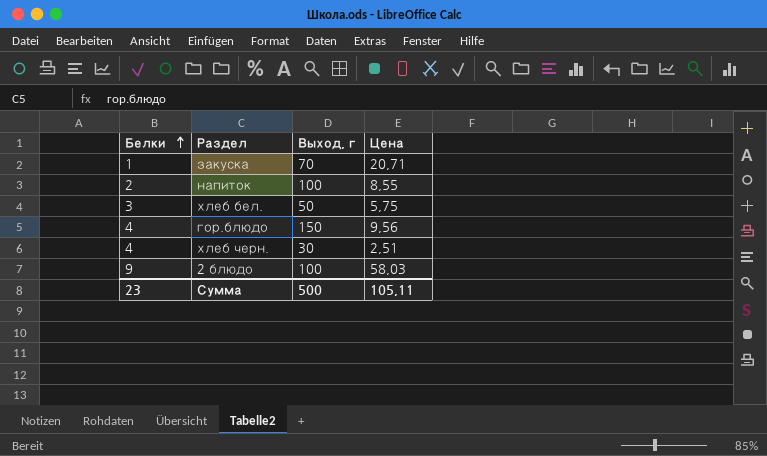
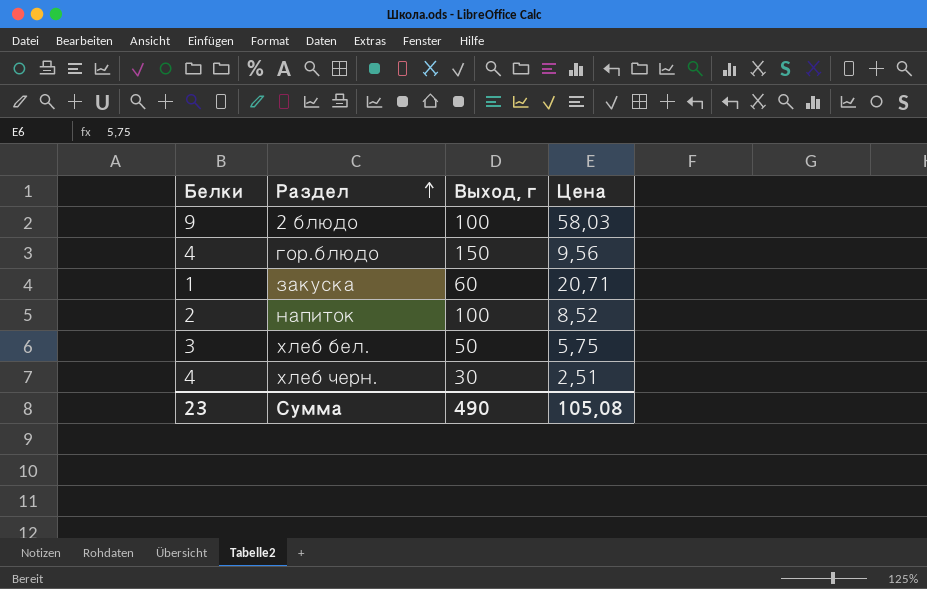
row order: Белки ascending -> Раздел ascending
закуска | Выход, г: 70 -> 60
напиток | Цена: 8,55 -> 8,52
Сумма | Выход, г: 500 -> 490
Сумма | Цена: 105,11 -> 105,08

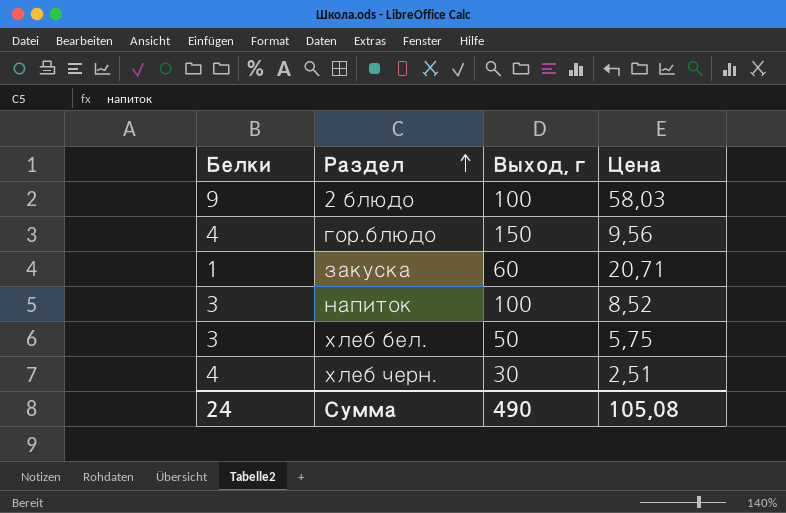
напиток | Белки: 2 -> 3
Сумма | Белки: 23 -> 24

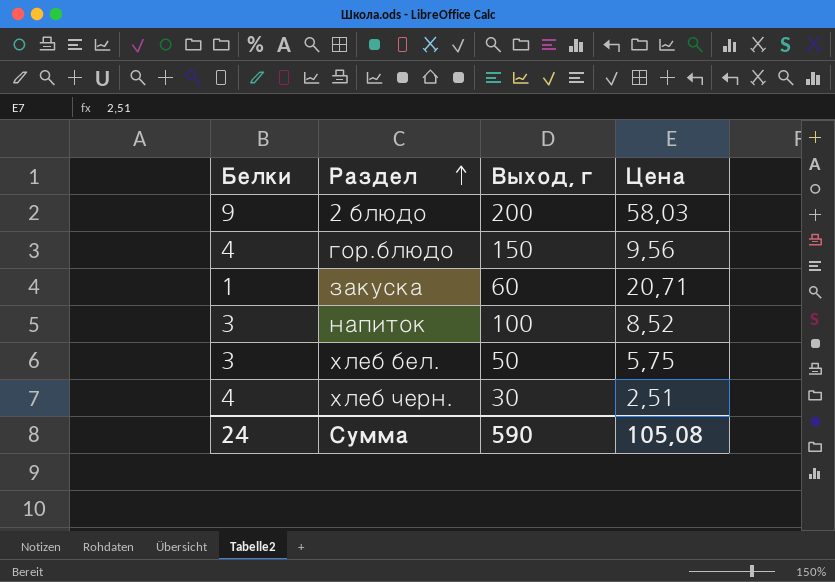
2 блюдо | Выход, г: 100 -> 200
Сумма | Выход, г: 490 -> 590

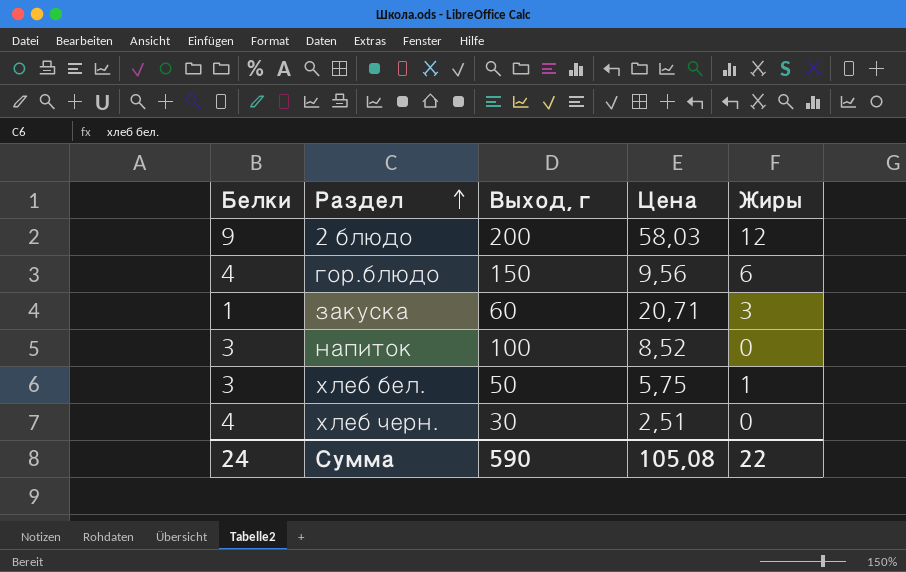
column Жиры | position: none -> 5

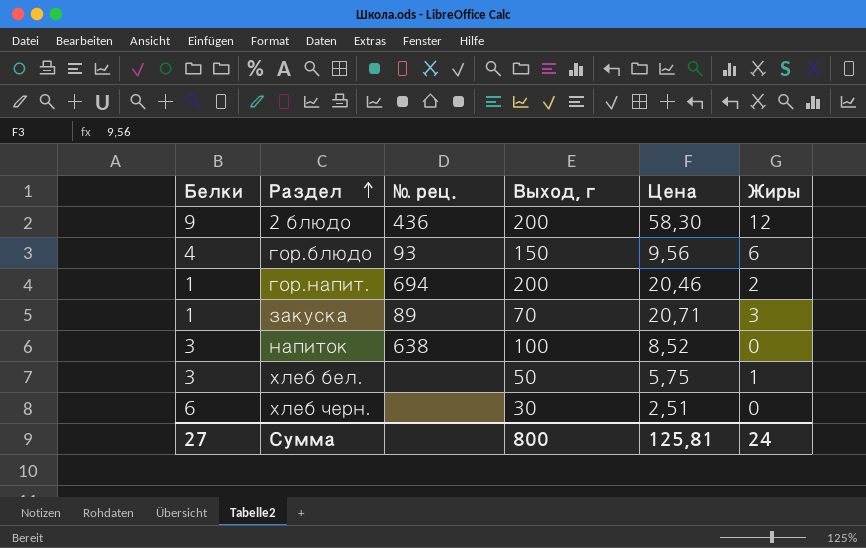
column № рец. | position: none -> 3
2 блюдо | Цена: 58,03 -> 58,30
row гор.напит.: none -> 1 | 694 | 200 | 20,46 | 2
закуска | Выход, г: 60 -> 70
хлеб черн. | Белки: 4 -> 6
Сумма | Белки: 24 -> 27
Сумма | Выход, г: 590 -> 800
Сумма | Цена: 105,08 -> 125,81
Сумма | Жиры: 22 -> 24

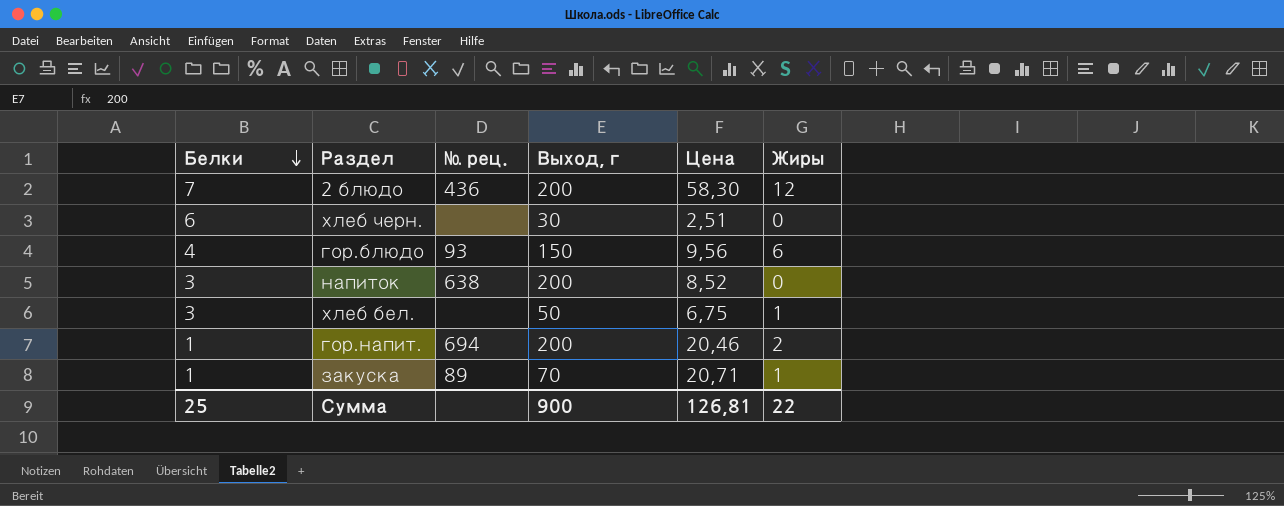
row order: Раздел ascending -> Белки descending
2 блюдо | Белки: 9 -> 7
напиток | Выход, г: 100 -> 200
хлеб бел. | Цена: 5,75 -> 6,75
закуска | Жиры: 3 -> 1
Сумма | Белки: 27 -> 25
Сумма | Выход, г: 800 -> 900
Сумма | Цена: 125,81 -> 126,81
Сумма | Жиры: 24 -> 22

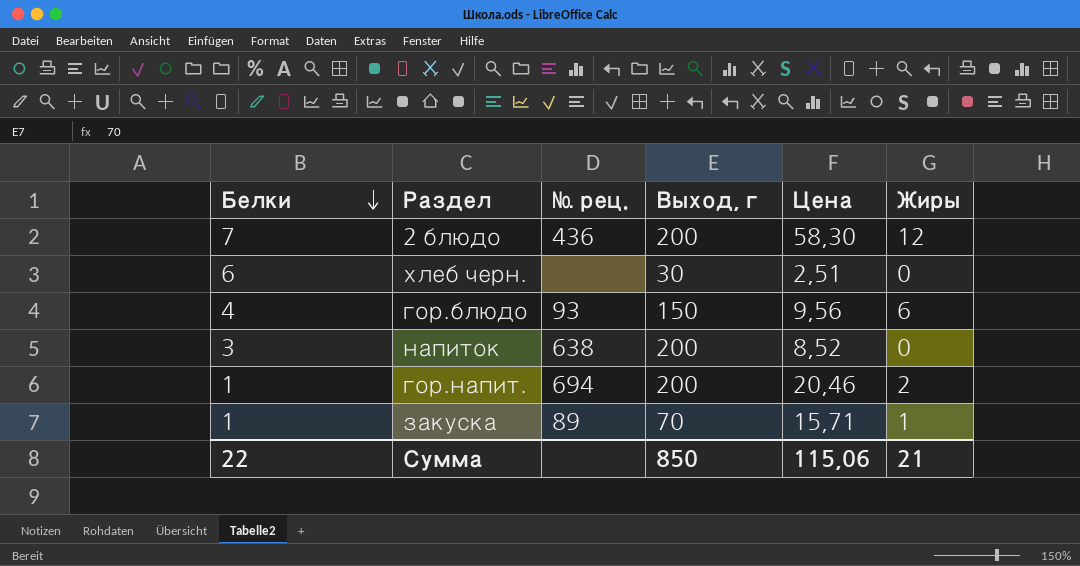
row хлеб бел.: 3 | none | 50 | 6,75 | 1 -> none
закуска | Цена: 20,71 -> 15,71
Сумма | Белки: 25 -> 22
Сумма | Выход, г: 900 -> 850
Сумма | Цена: 126,81 -> 115,06
Сумма | Жиры: 22 -> 21

